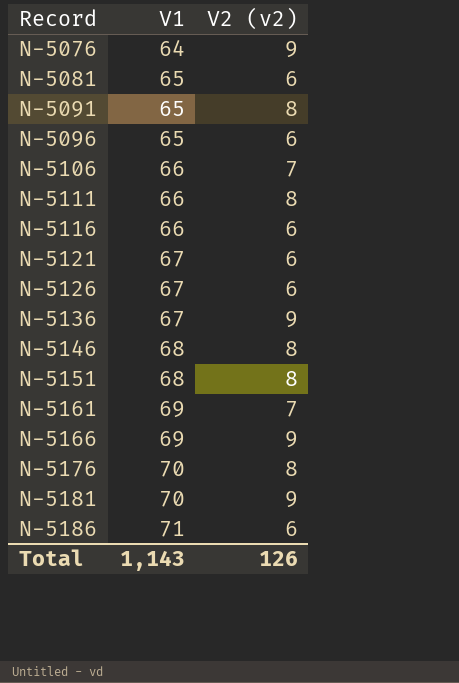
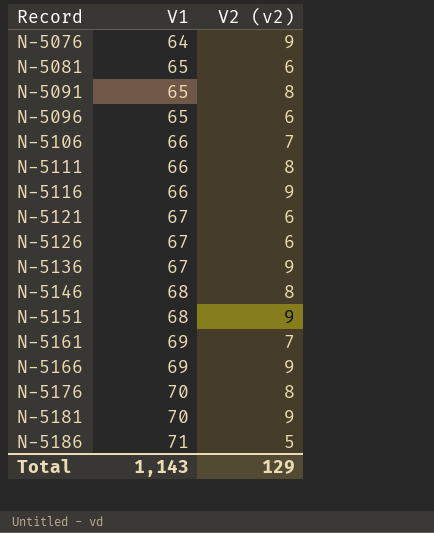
N-5116 | V2 (v2): 6 -> 9
N-5151 | V2 (v2): 8 -> 9
N-5186 | V2 (v2): 6 -> 5
Total | V2 (v2): 126 -> 129

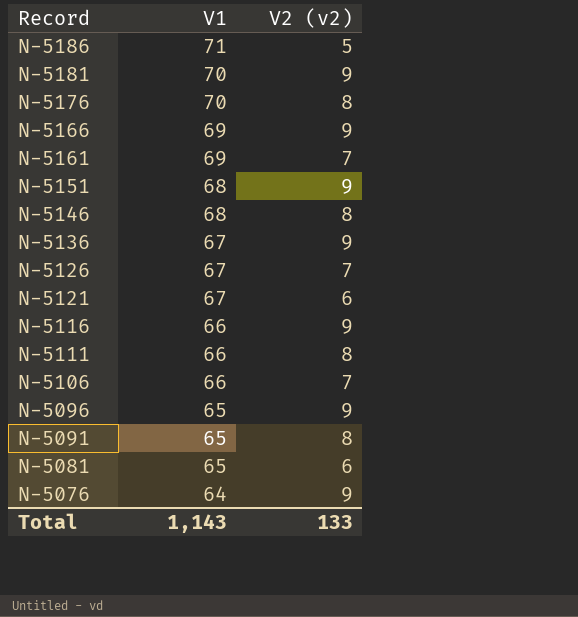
row order: Record ascending -> Record descending
N-5126 | V2 (v2): 6 -> 7
N-5096 | V2 (v2): 6 -> 9
Total | V2 (v2): 129 -> 133

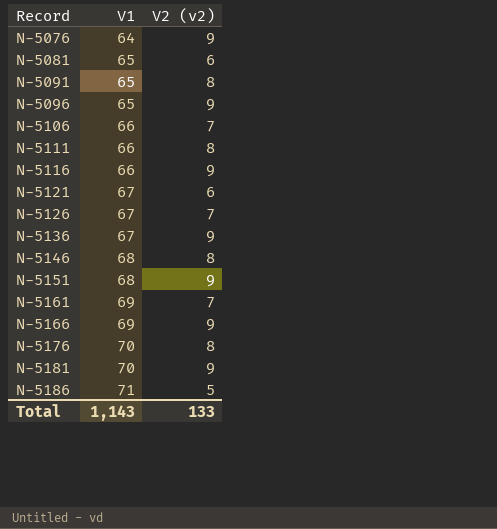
row order: Record descending -> Record ascending

